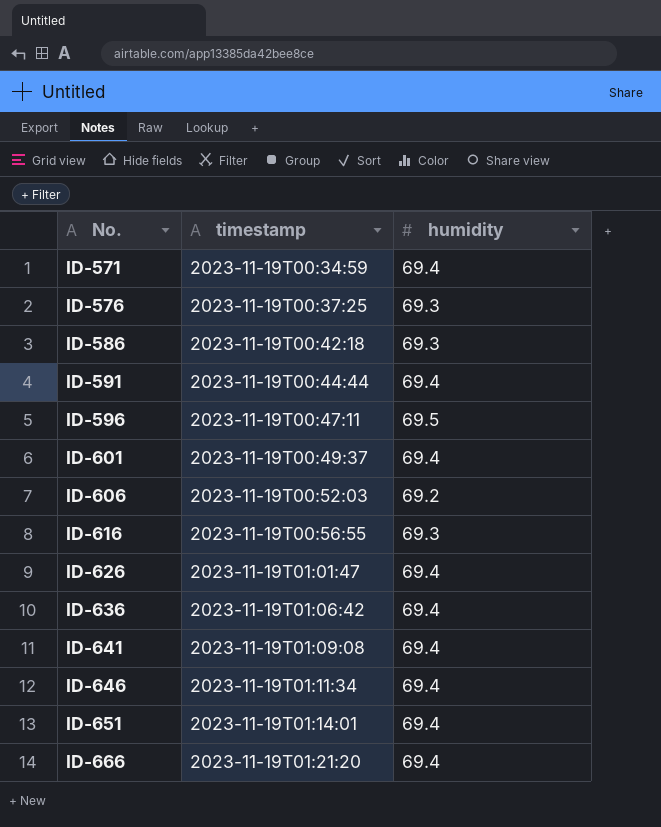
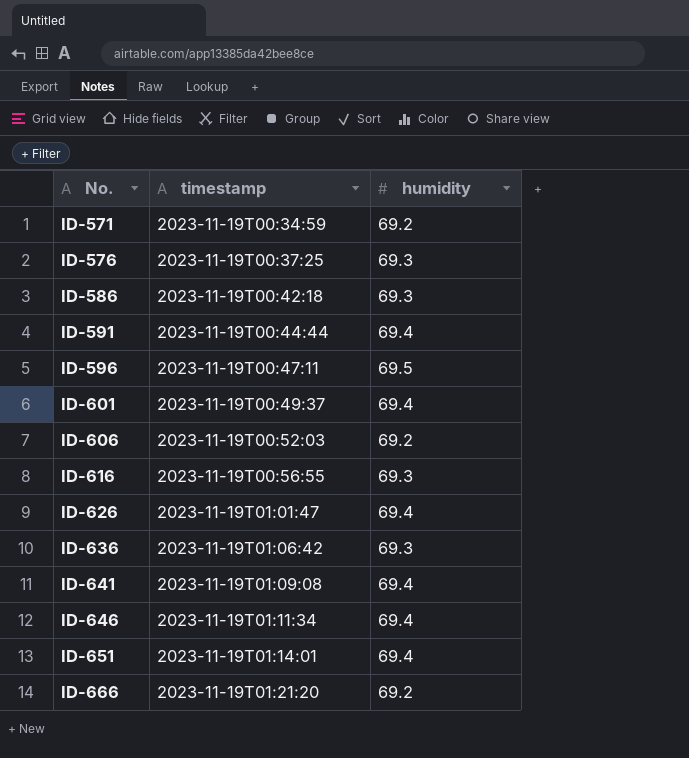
ID-571 | humidity: 69.4 -> 69.2
ID-636 | humidity: 69.4 -> 69.3
ID-666 | humidity: 69.4 -> 69.2

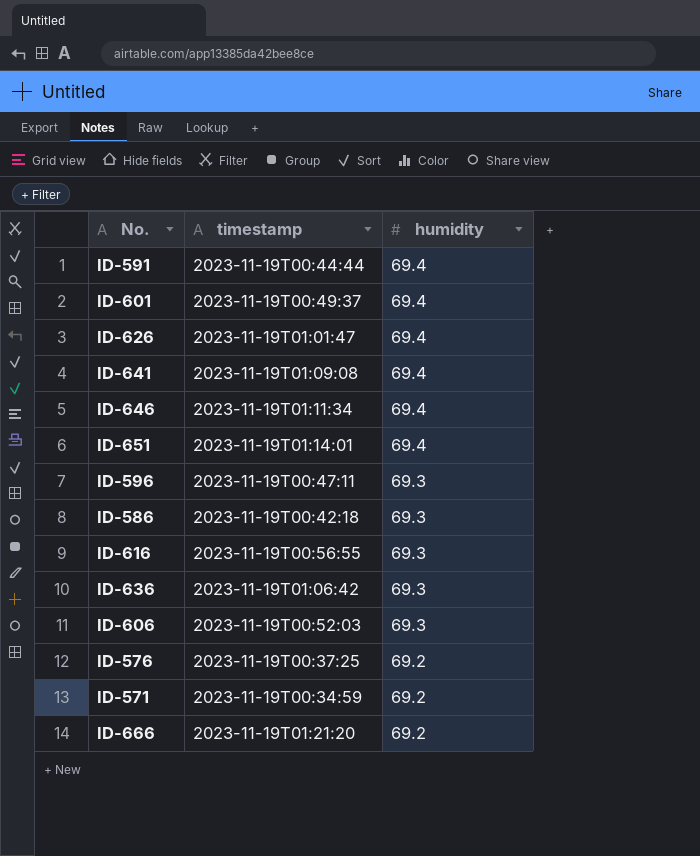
row order: No. ascending -> humidity descending
ID-596 | humidity: 69.5 -> 69.3
ID-606 | humidity: 69.2 -> 69.3
ID-576 | humidity: 69.3 -> 69.2

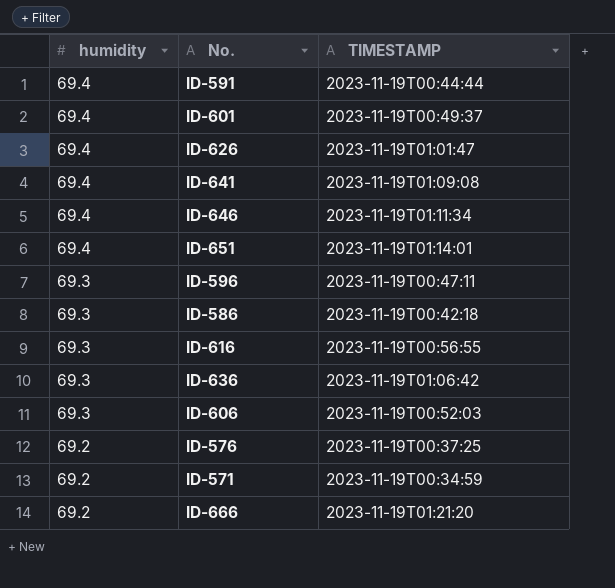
column humidity | position: 3 -> 1
column name: timestamp -> TIMESTAMP

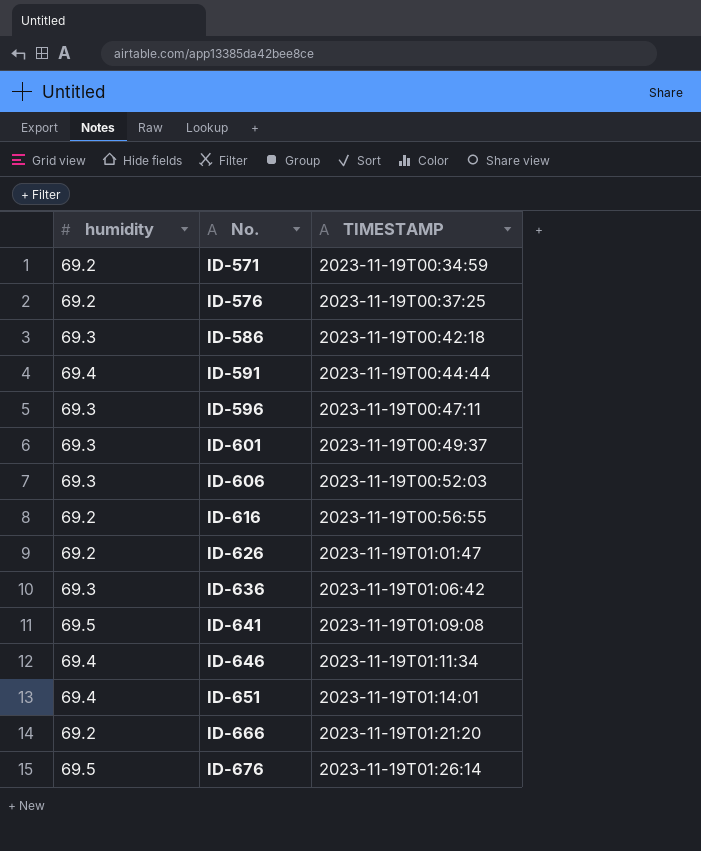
row order: humidity descending -> No. ascending
ID-601 | humidity: 69.4 -> 69.3
ID-616 | humidity: 69.3 -> 69.2
ID-626 | humidity: 69.4 -> 69.2
ID-641 | humidity: 69.4 -> 69.5
row ID-676: none -> 69.5 | 2023-11-19T01:26:14

